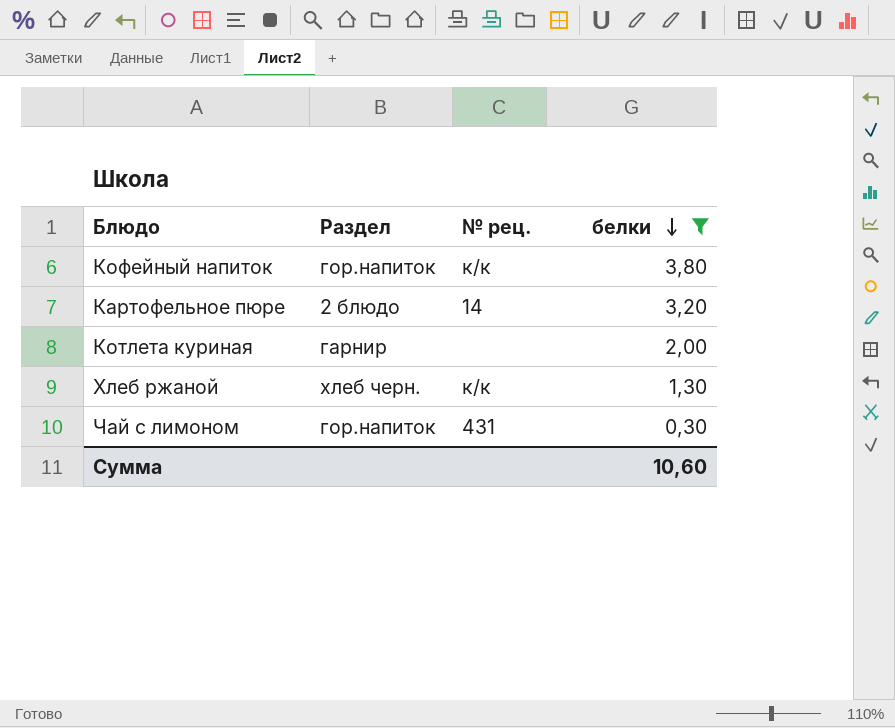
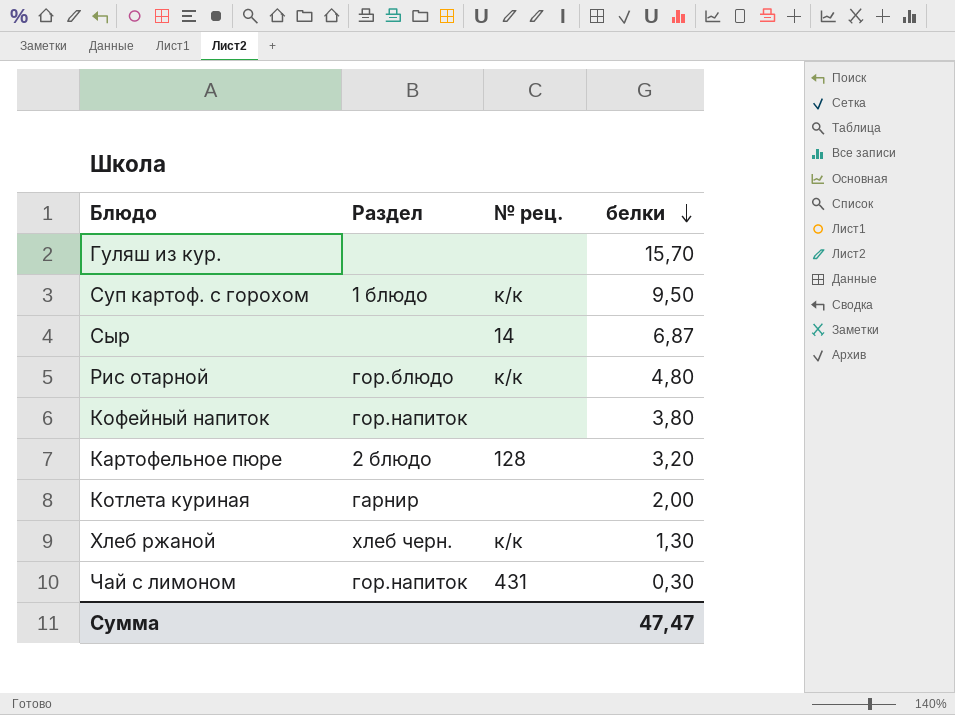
filter: белки <= 3,80 -> none
Кофейный напиток | № рец.: к/к -> none
Картофельное пюре | № рец.: 14 -> 128
Сумма | белки: 10,60 -> 47,47

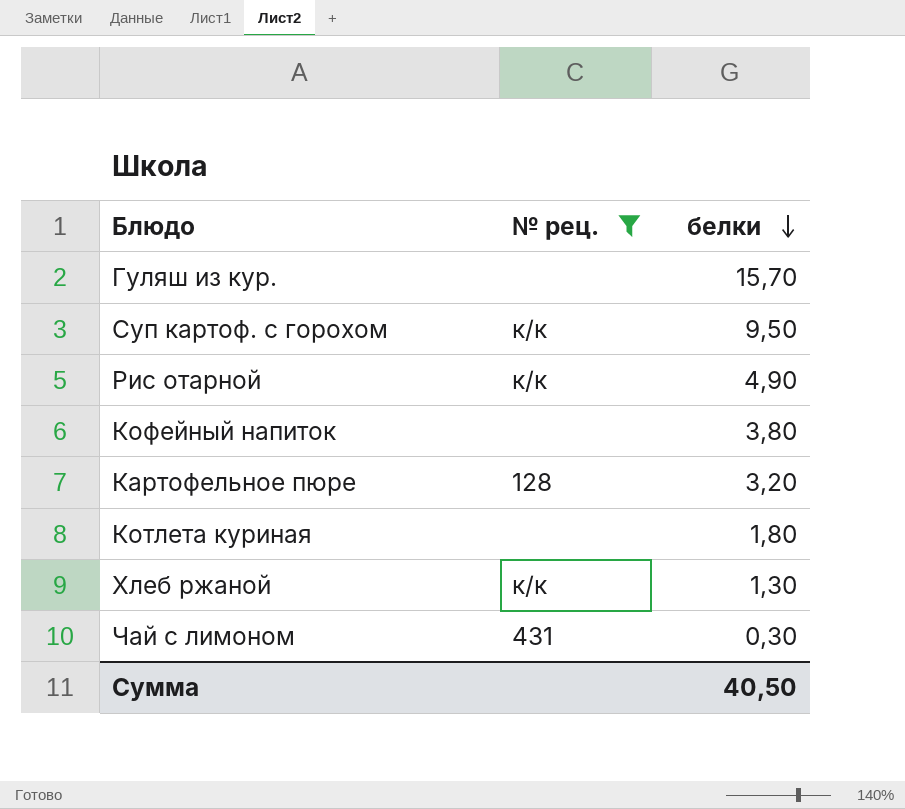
filter: none -> № рец. != 14
column Раздел | position: 2 -> none
Рис отарной | белки: 4,80 -> 4,90
Котлета куриная | белки: 2,00 -> 1,80
Сумма | белки: 47,47 -> 40,50

